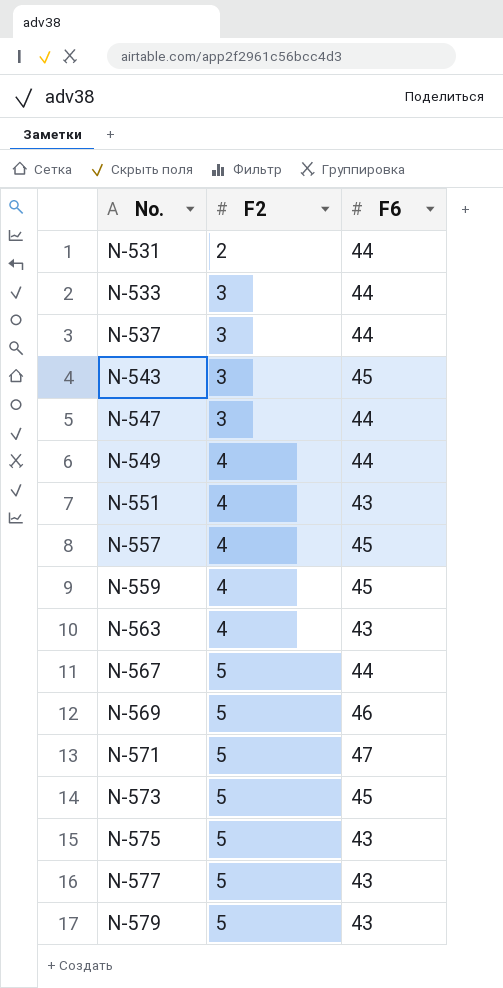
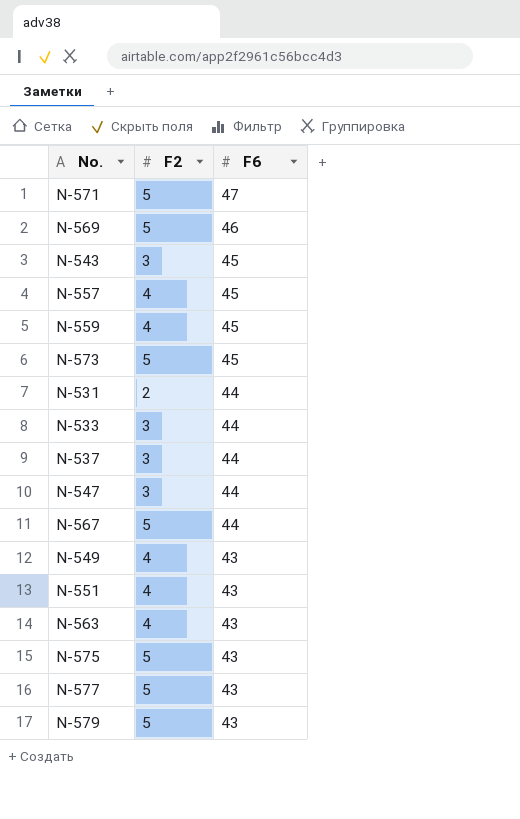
row order: No. ascending -> F6 descending
N-549 | F6: 44 -> 43

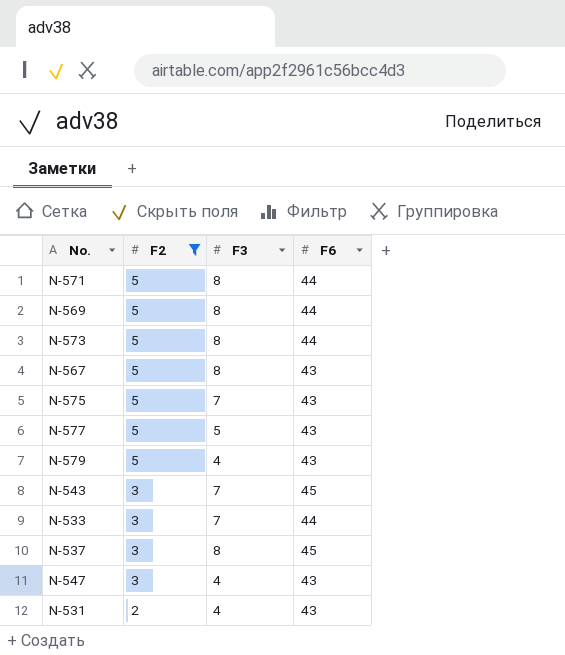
filter: none -> F2 != 4
row order: F6 descending -> F2 descending
column F3 | position: none -> 3
N-571 | F6: 47 -> 44
N-569 | F6: 46 -> 44
N-573 | F6: 45 -> 44
N-567 | F6: 44 -> 43
N-537 | F6: 44 -> 45
N-547 | F6: 44 -> 43
N-531 | F6: 44 -> 43

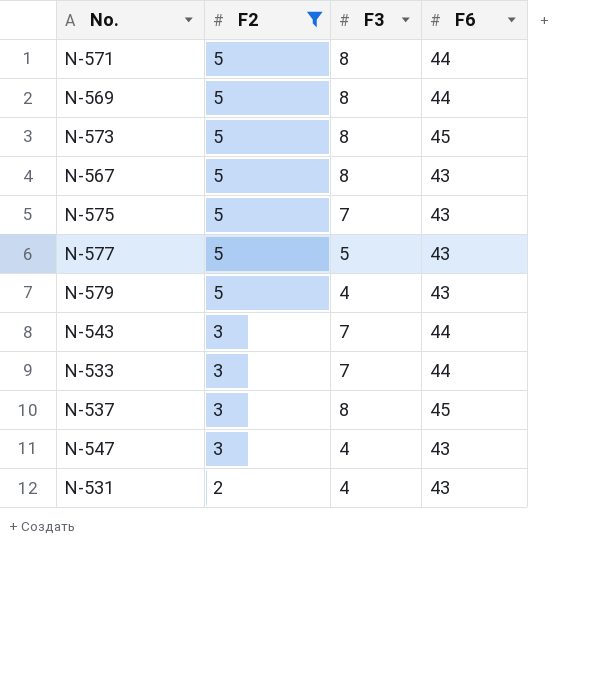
N-573 | F6: 44 -> 45
N-543 | F6: 45 -> 44

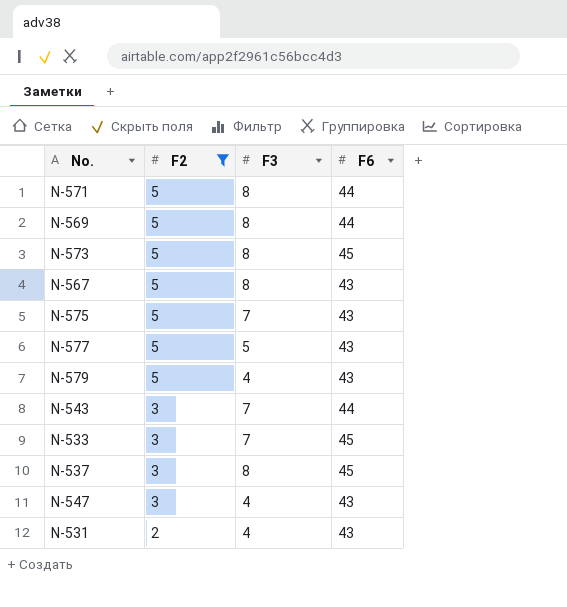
N-533 | F6: 44 -> 45

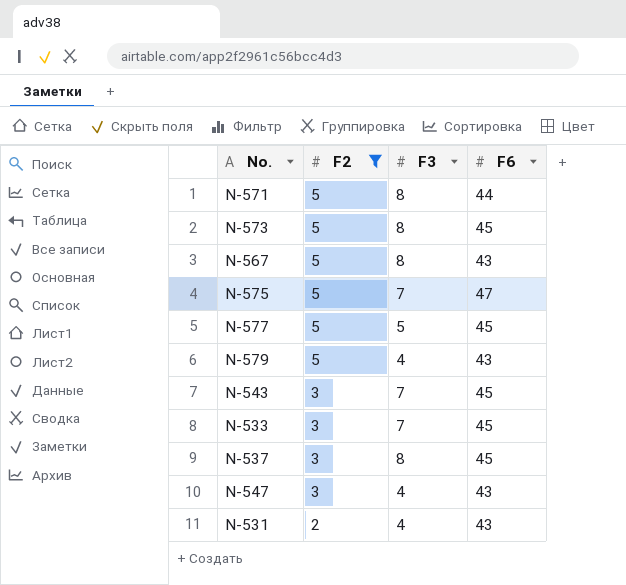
row N-569: 5 | 8 | 44 -> none
N-575 | F6: 43 -> 47
N-577 | F6: 43 -> 45
N-543 | F6: 44 -> 45

